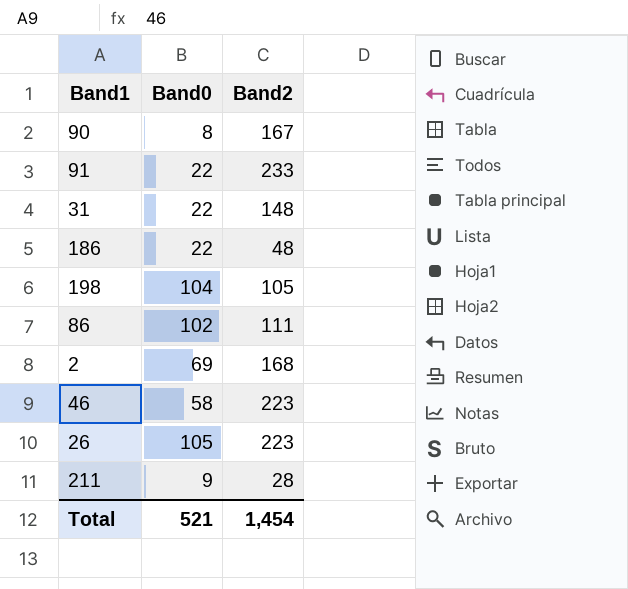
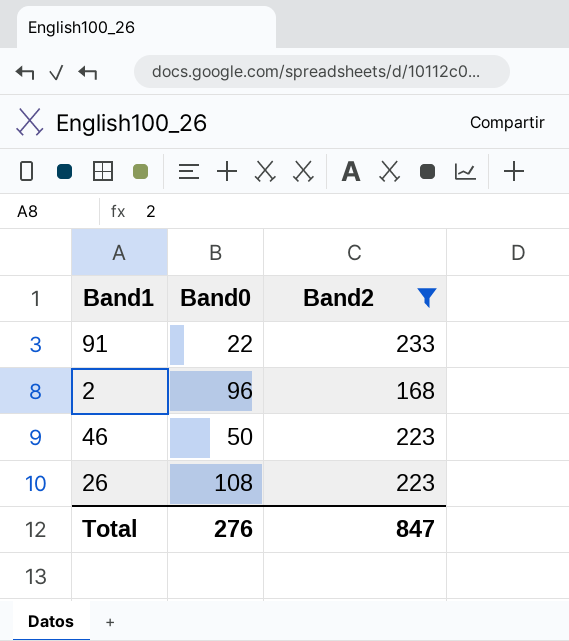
filter: none -> Band2 >= 168
2 | Band0: 69 -> 96
46 | Band0: 58 -> 50
26 | Band0: 105 -> 108
Total | Band0: 521 -> 276
Total | Band2: 1,454 -> 847

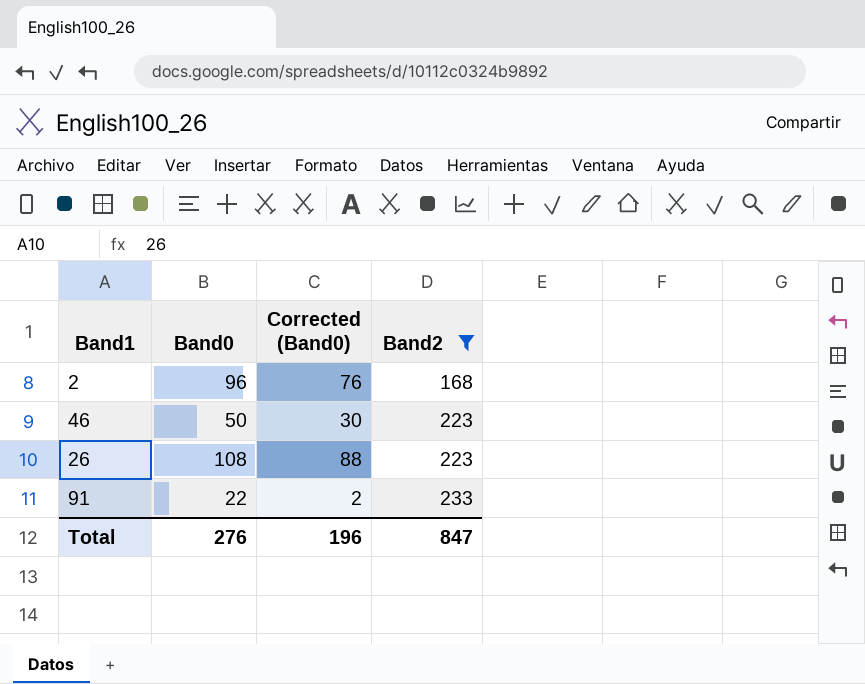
row order: none -> Band2 ascending
column Corrected (Band0) | formula: none -> [Band0] - 20

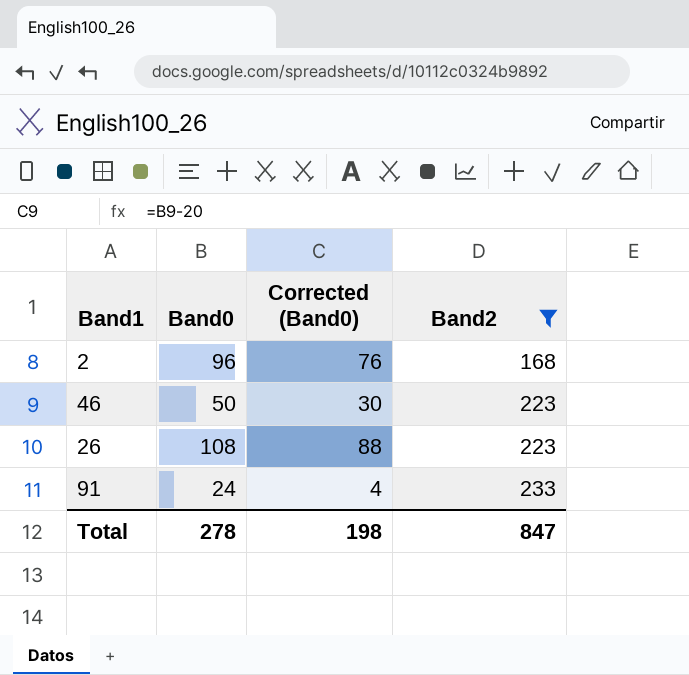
91 | Band0: 22 -> 24
91 | Corrected (Band0): 2 -> 4
Total | Band0: 276 -> 278
Total | Corrected (Band0): 196 -> 198

